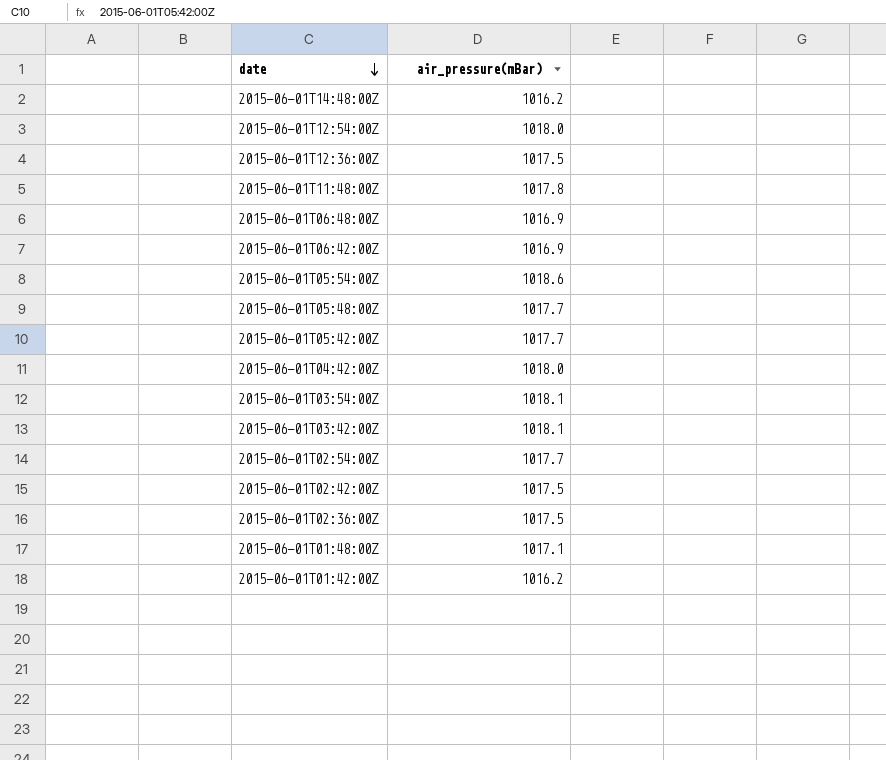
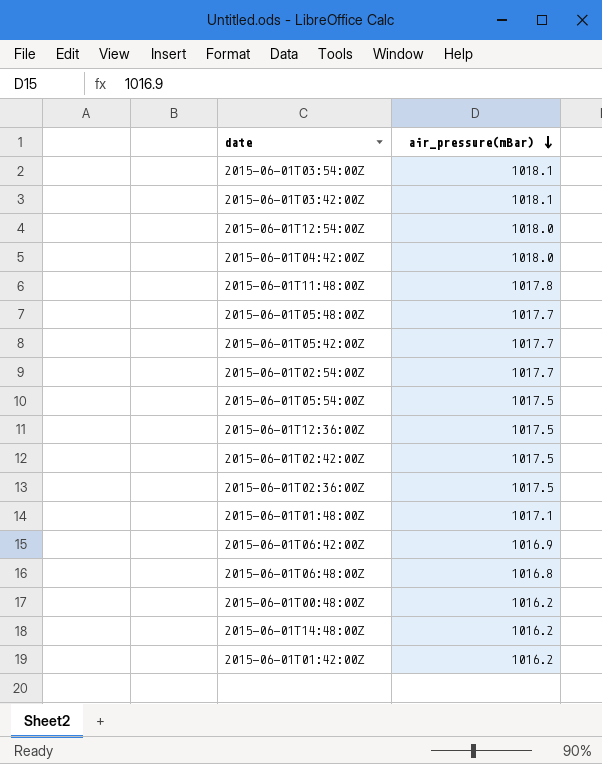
row order: date descending -> air_pressure(mBar) descending
2015-06-01T05:54:00Z | air_pressure(mBar): 1018.6 -> 1017.5
2015-06-01T06:48:00Z | air_pressure(mBar): 1016.9 -> 1016.8
row 2015-06-01T00:48:00Z: none -> 1016.2

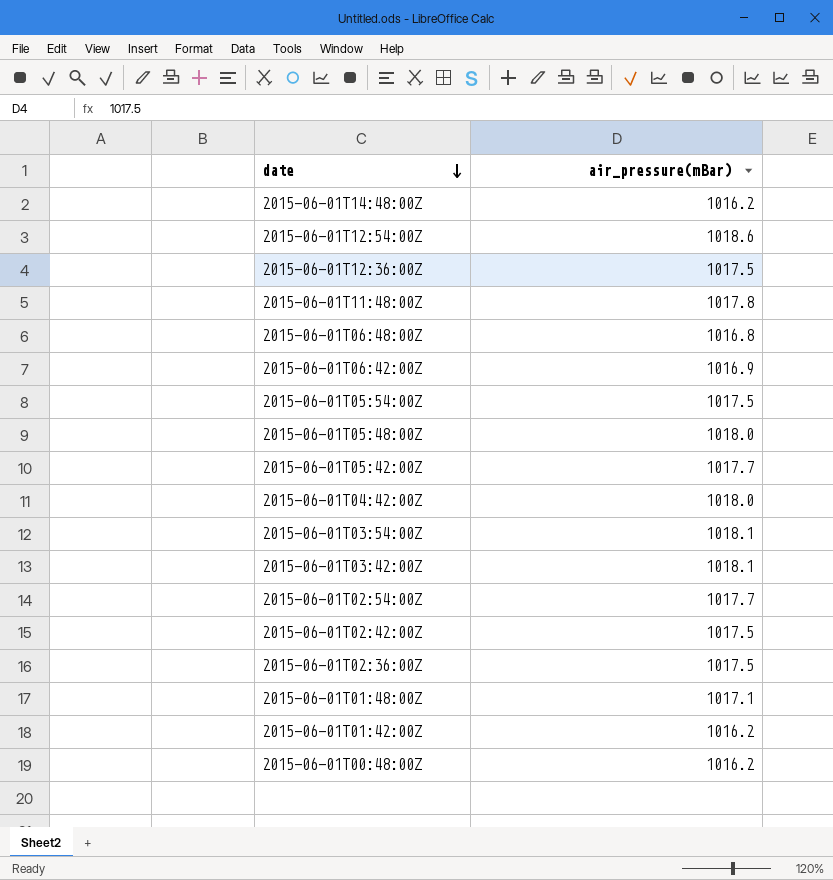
row order: air_pressure(mBar) descending -> date descending
2015-06-01T12:54:00Z | air_pressure(mBar): 1018.0 -> 1018.6
2015-06-01T05:48:00Z | air_pressure(mBar): 1017.7 -> 1018.0

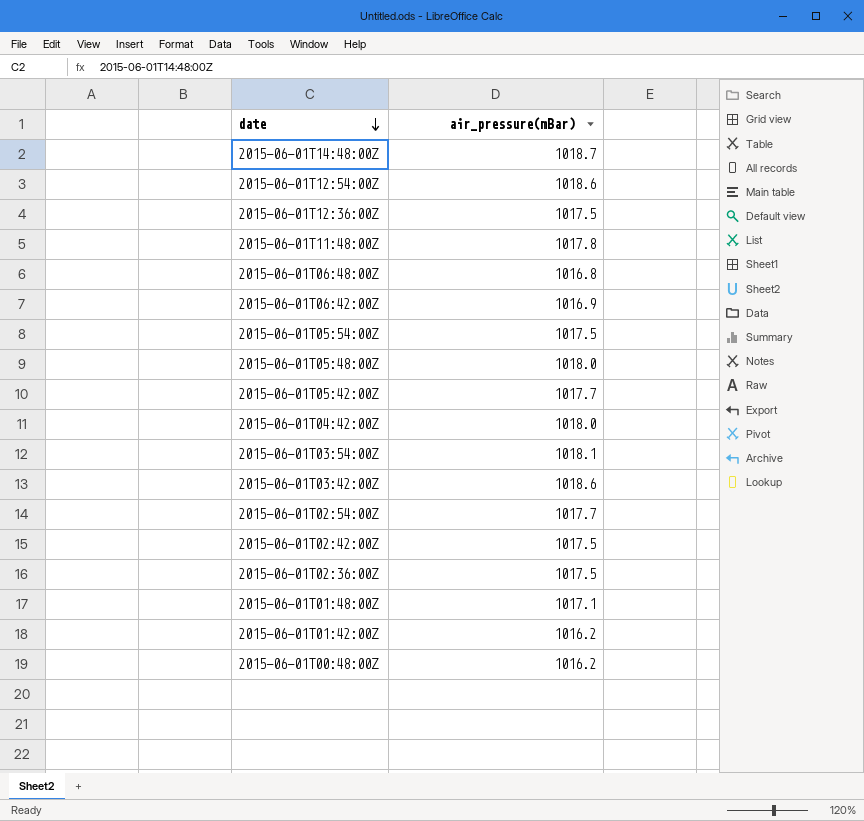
2015-06-01T14:48:00Z | air_pressure(mBar): 1016.2 -> 1018.7
2015-06-01T03:42:00Z | air_pressure(mBar): 1018.1 -> 1018.6

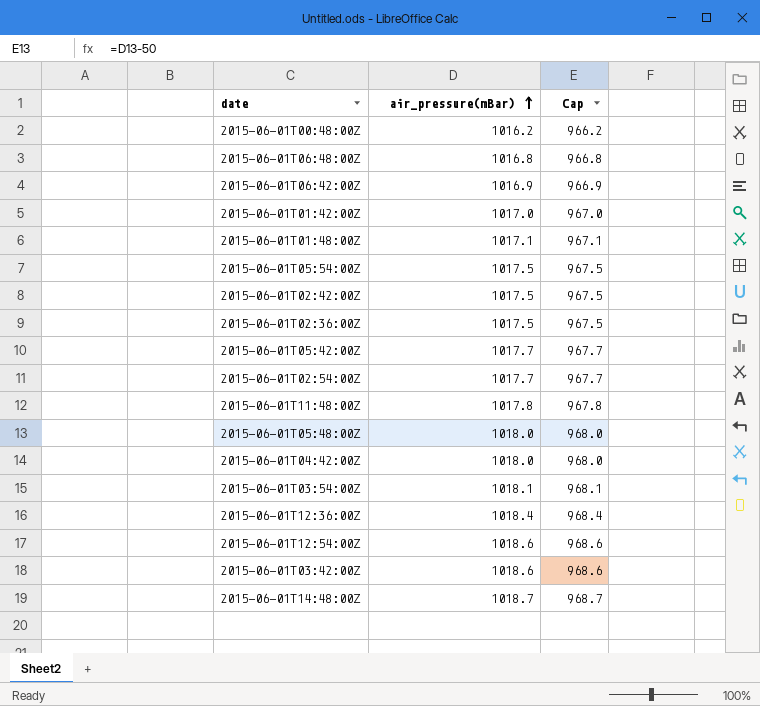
row order: date descending -> air_pressure(mBar) ascending
column Cap | formula: none -> [air_pressure(mBar)] - 50
2015-06-01T01:42:00Z | air_pressure(mBar): 1016.2 -> 1017.0
2015-06-01T12:36:00Z | air_pressure(mBar): 1017.5 -> 1018.4

